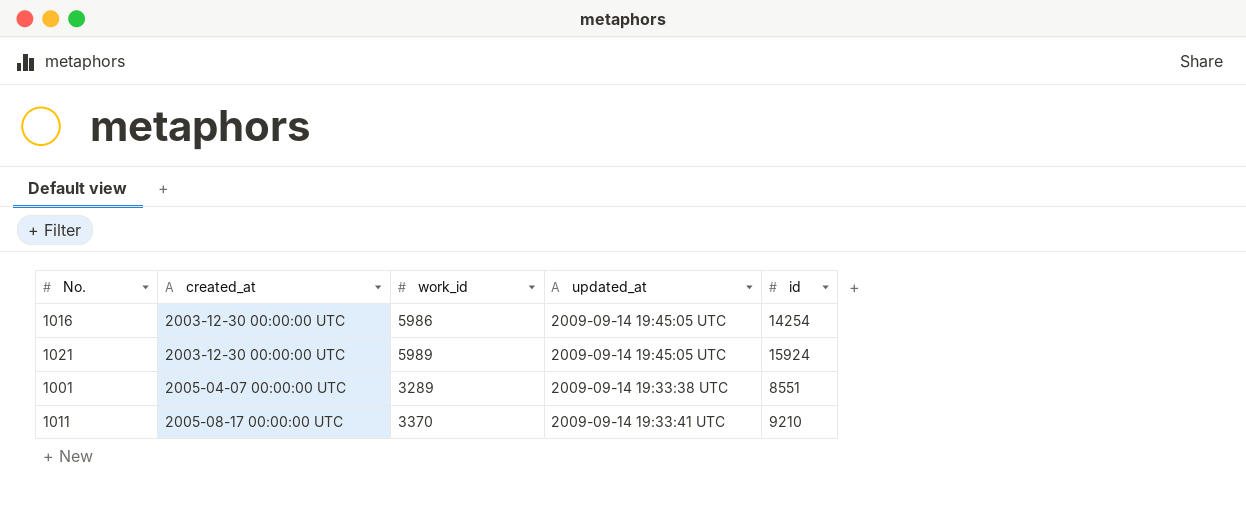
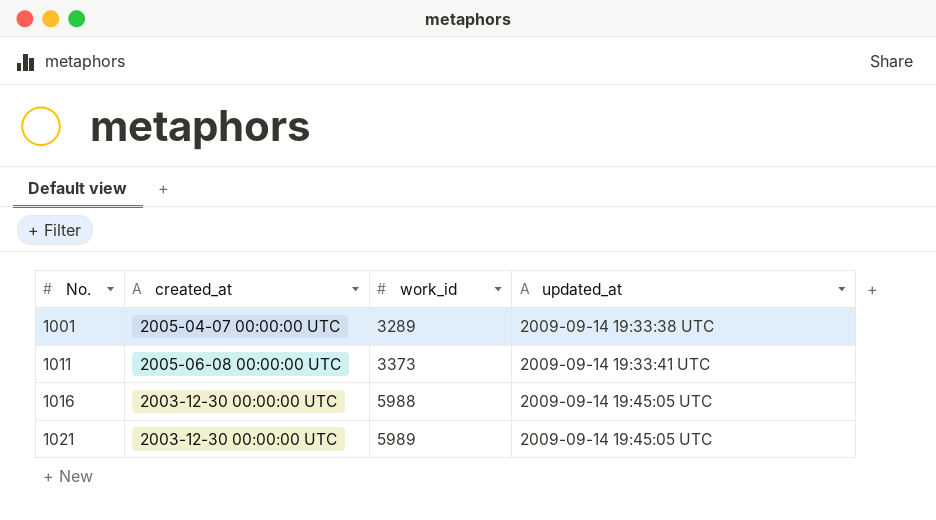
row order: created_at ascending -> No. ascending
column id | position: 5 -> none
1011 | created_at: 2005-08-17 00:00:00 UTC -> 2005-06-08 00:00:00 UTC
1011 | work_id: 3370 -> 3373
1016 | work_id: 5986 -> 5988

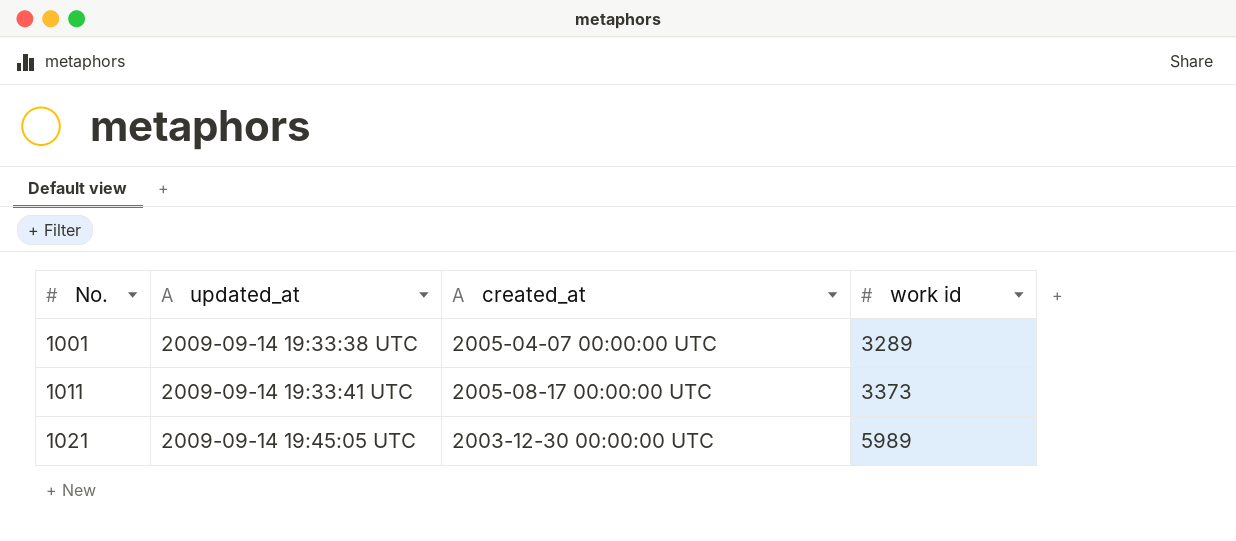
column updated_at | position: 4 -> 2
column name: work_id -> work id
row 1016: 2003-12-30 00:00:00 UTC | 5988 | 2009-09-14 19:45:05 UTC -> none
1011 | created_at: 2005-06-08 00:00:00 UTC -> 2005-08-17 00:00:00 UTC

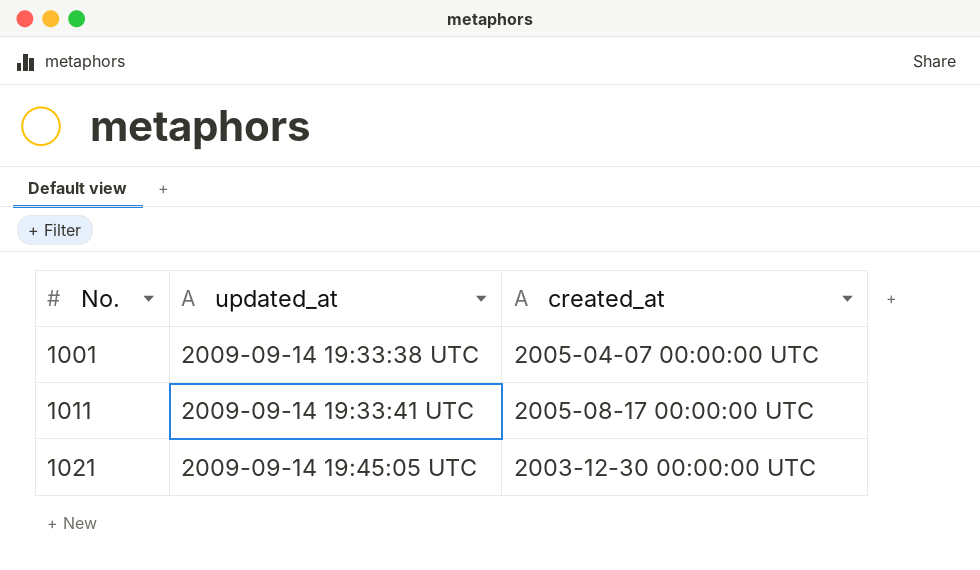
column work id | position: 4 -> none

